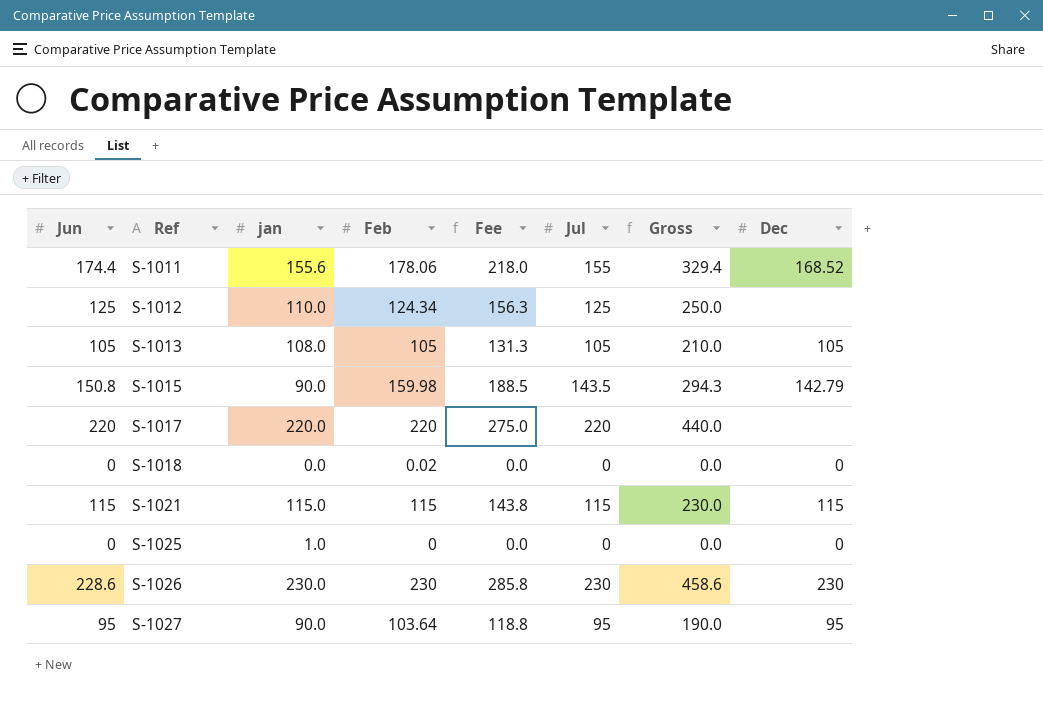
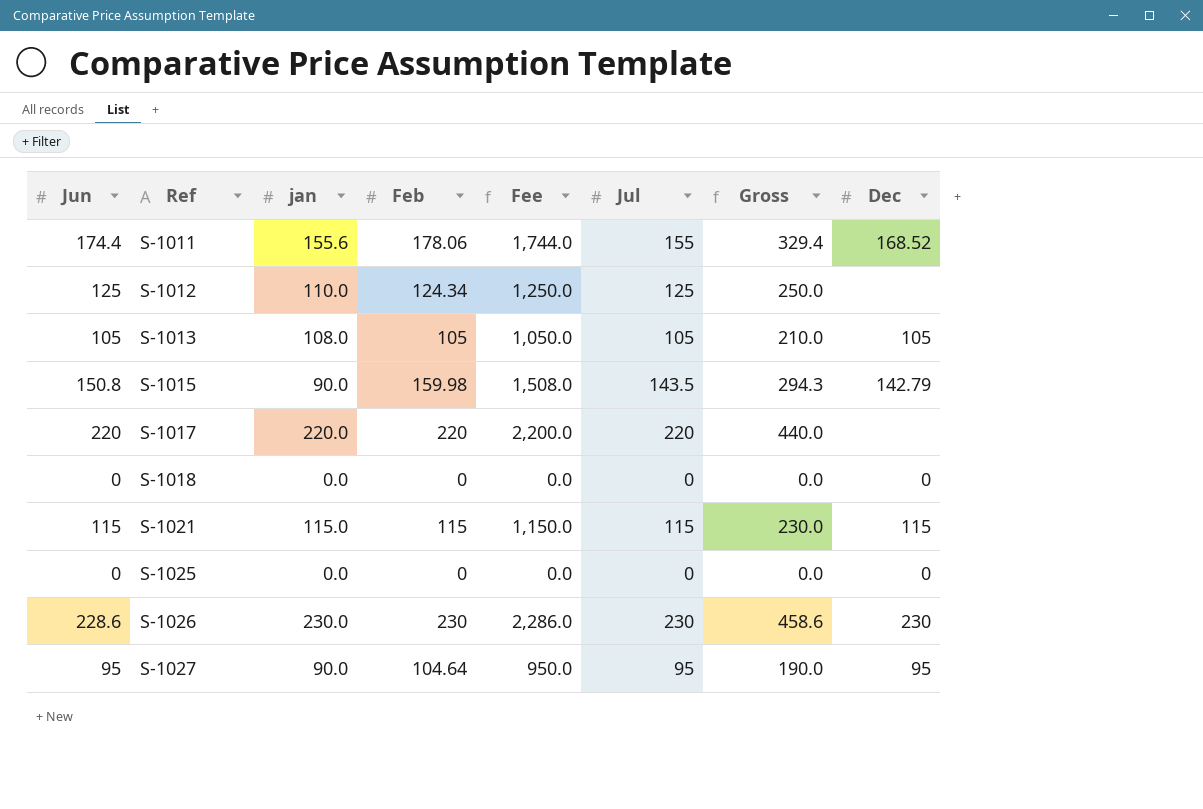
column Fee | formula: [Jun] * 1.25 -> [Jun] * 10
S-1018 | Feb: 0.02 -> 0
S-1025 | jan: 1.0 -> 0.0
S-1027 | Feb: 103.64 -> 104.64

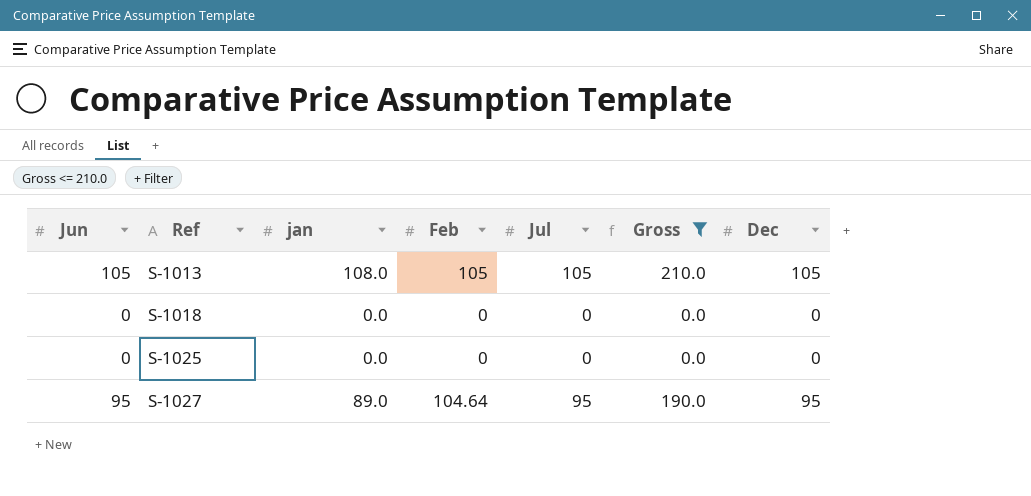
filter: none -> Gross <= 210.0
column Fee | formula: [Jun] * 10 -> none
S-1027 | jan: 90.0 -> 89.0

